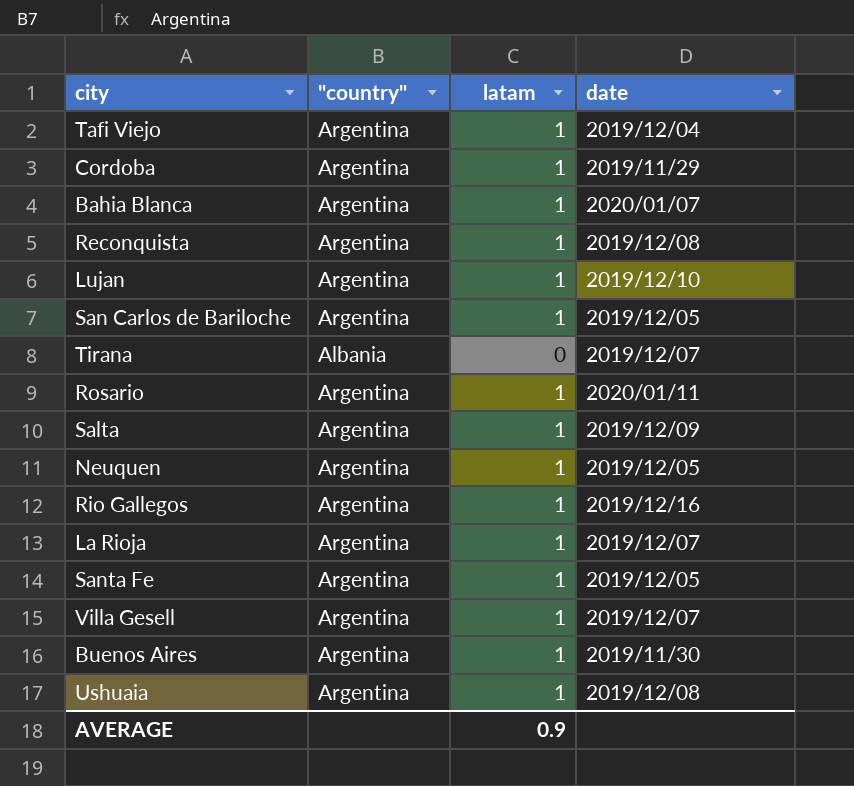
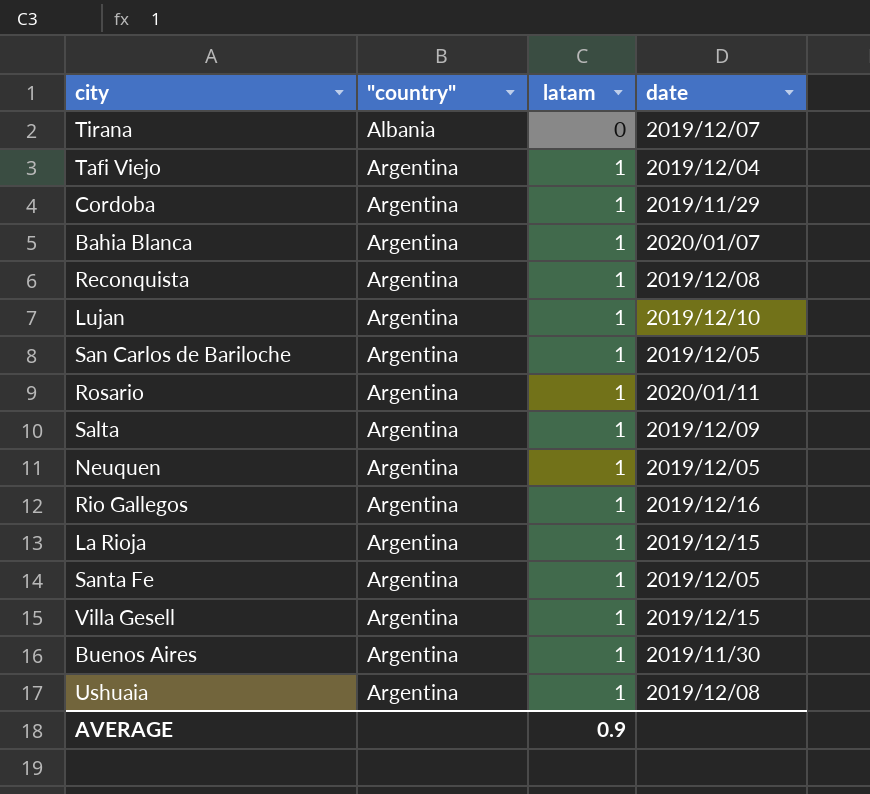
row order: none -> "country" ascending
La Rioja | date: 2019/12/07 -> 2019/12/15
Villa Gesell | date: 2019/12/07 -> 2019/12/15

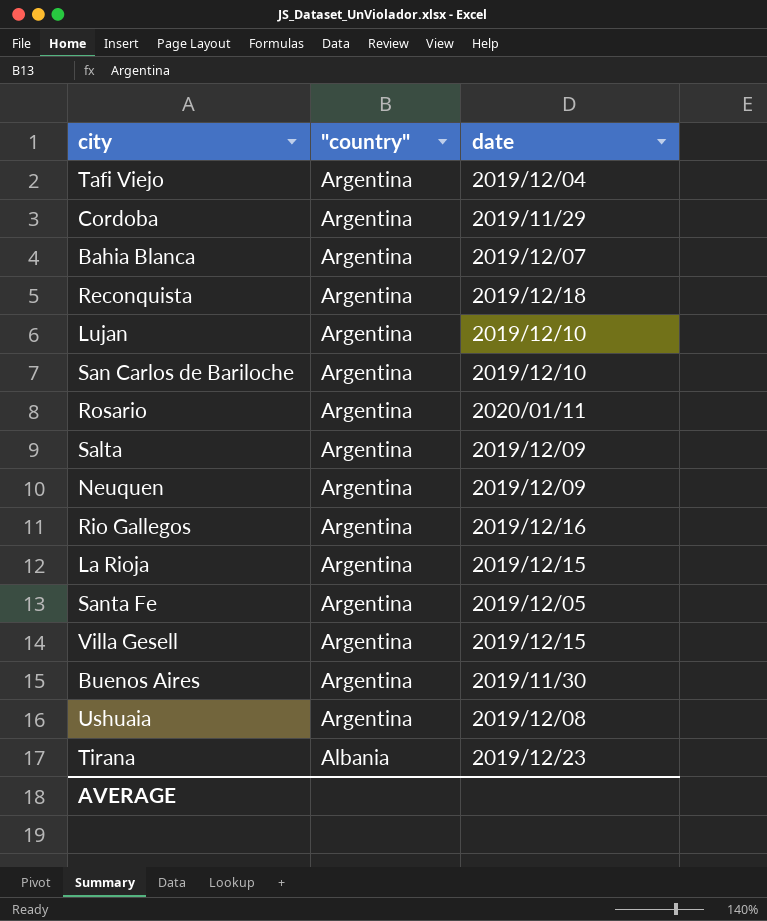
row order: "country" ascending -> "country" descending
column latam | position: 3 -> none
Bahia Blanca | date: 2020/01/07 -> 2019/12/07
Reconquista | date: 2019/12/08 -> 2019/12/18
San Carlos de Bariloche | date: 2019/12/05 -> 2019/12/10
Neuquen | date: 2019/12/05 -> 2019/12/09
Tirana | date: 2019/12/07 -> 2019/12/23

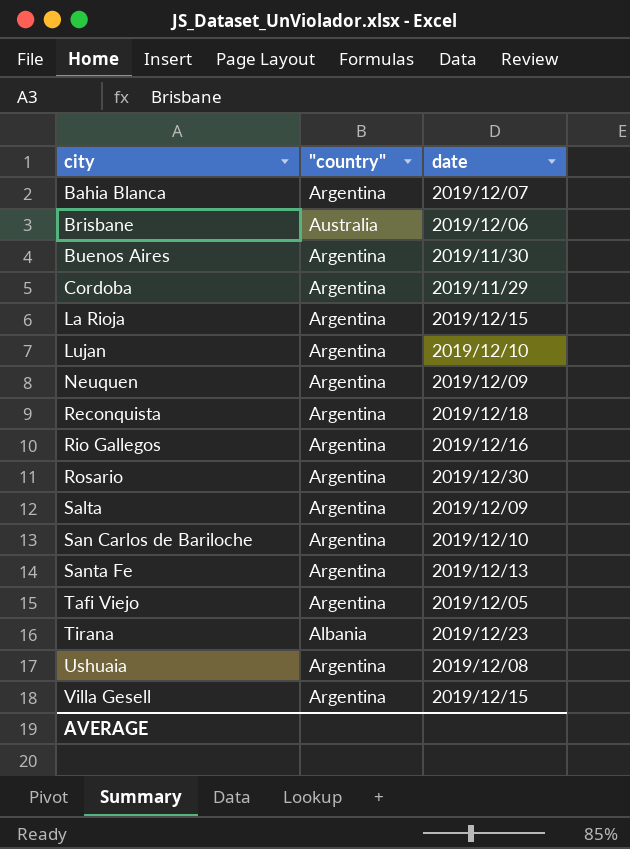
row order: "country" descending -> city ascending
row Brisbane: none -> Australia | 2019/12/06
Rosario | date: 2020/01/11 -> 2019/12/30
Santa Fe | date: 2019/12/05 -> 2019/12/13
Tafi Viejo | date: 2019/12/04 -> 2019/12/05

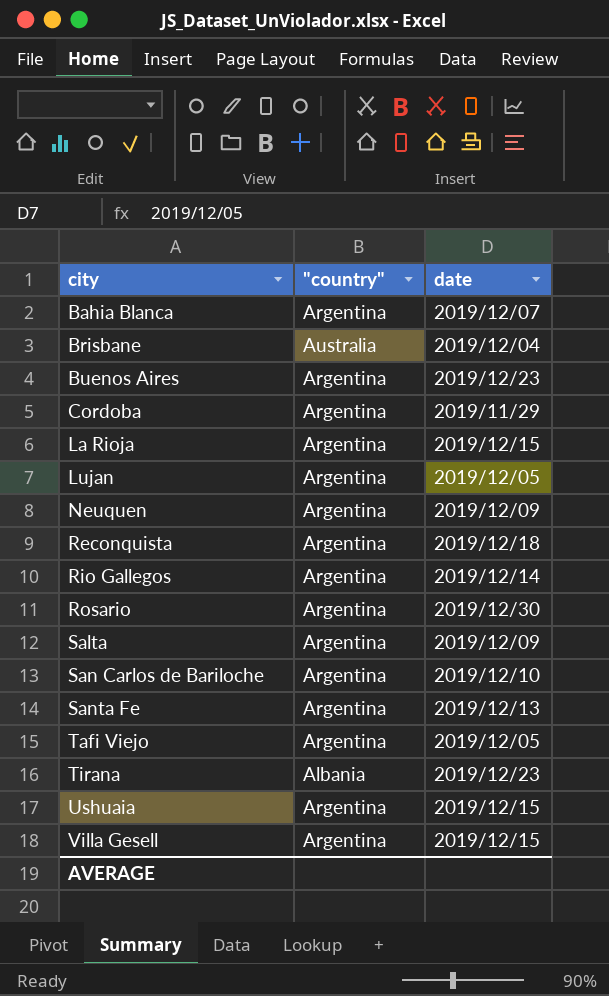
Brisbane | date: 2019/12/06 -> 2019/12/04
Buenos Aires | date: 2019/11/30 -> 2019/12/23
Lujan | date: 2019/12/10 -> 2019/12/05
Rio Gallegos | date: 2019/12/16 -> 2019/12/14
Ushuaia | date: 2019/12/08 -> 2019/12/15

